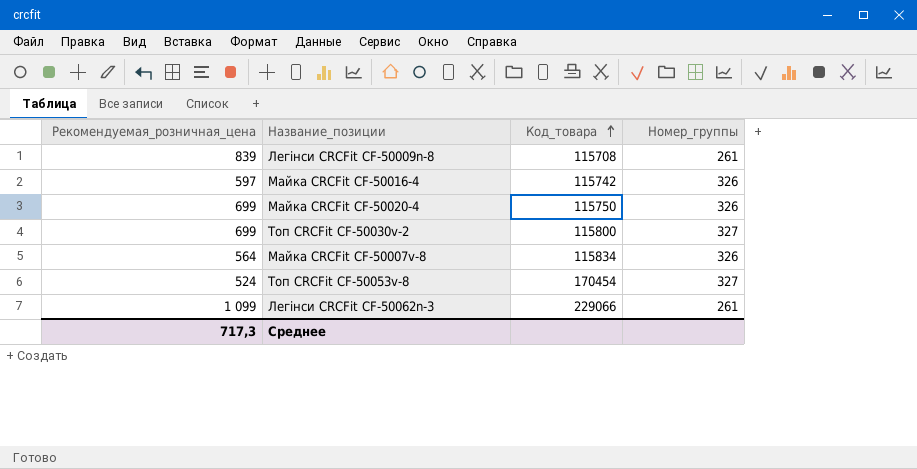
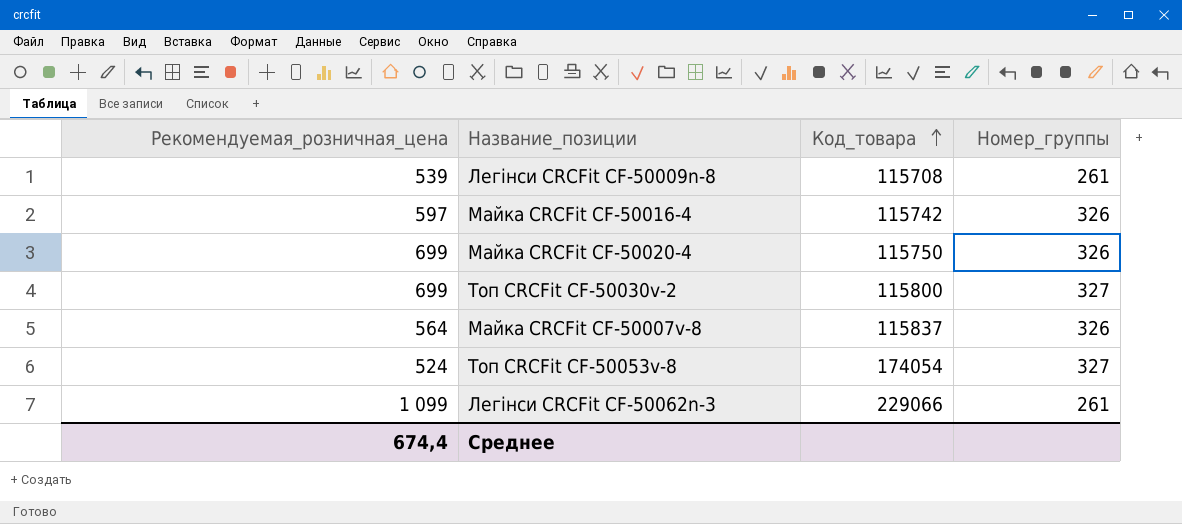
Легінси CRCFit CF-50009n-8 | Рекомендуемая_розничная_цена: 839 -> 539
Майка CRCFit CF-50007v-8 | Код_товара: 115834 -> 115837
Топ CRCFit CF-50053v-8 | Код_товара: 170454 -> 174054
Среднее | Рекомендуемая_розничная_цена: 717,3 -> 674,4

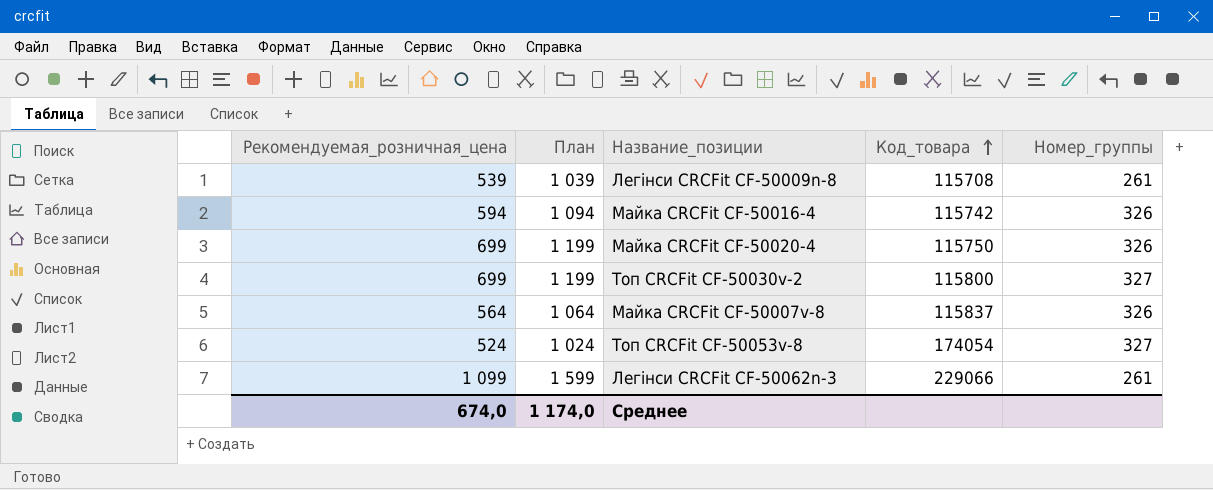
column План | formula: none -> [Рекомендуемая_розничная_цена] + 500
Майка CRCFit CF-50016-4 | Рекомендуемая_розничная_цена: 597 -> 594
Среднее | Рекомендуемая_розничная_цена: 674,4 -> 674,0

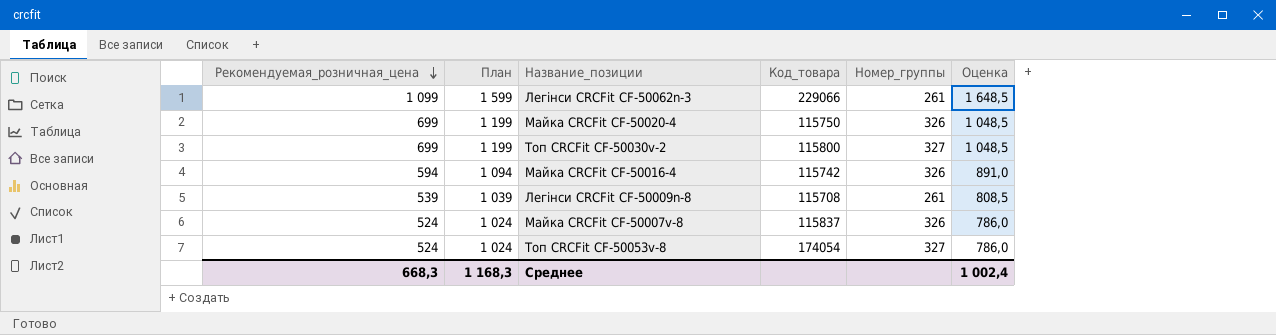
row order: Код_товара ascending -> Рекомендуемая_розничная_цена descending
column Оценка | formula: none -> [Рекомендуемая_розничная_цена] * 1,5
Майка CRCFit CF-50007v-8 | Рекомендуемая_розничная_цена: 564 -> 524
Майка CRCFit CF-50007v-8 | План: 1 064 -> 1 024
Среднее | Рекомендуемая_розничная_цена: 674,0 -> 668,3
Среднее | План: 1 174,0 -> 1 168,3

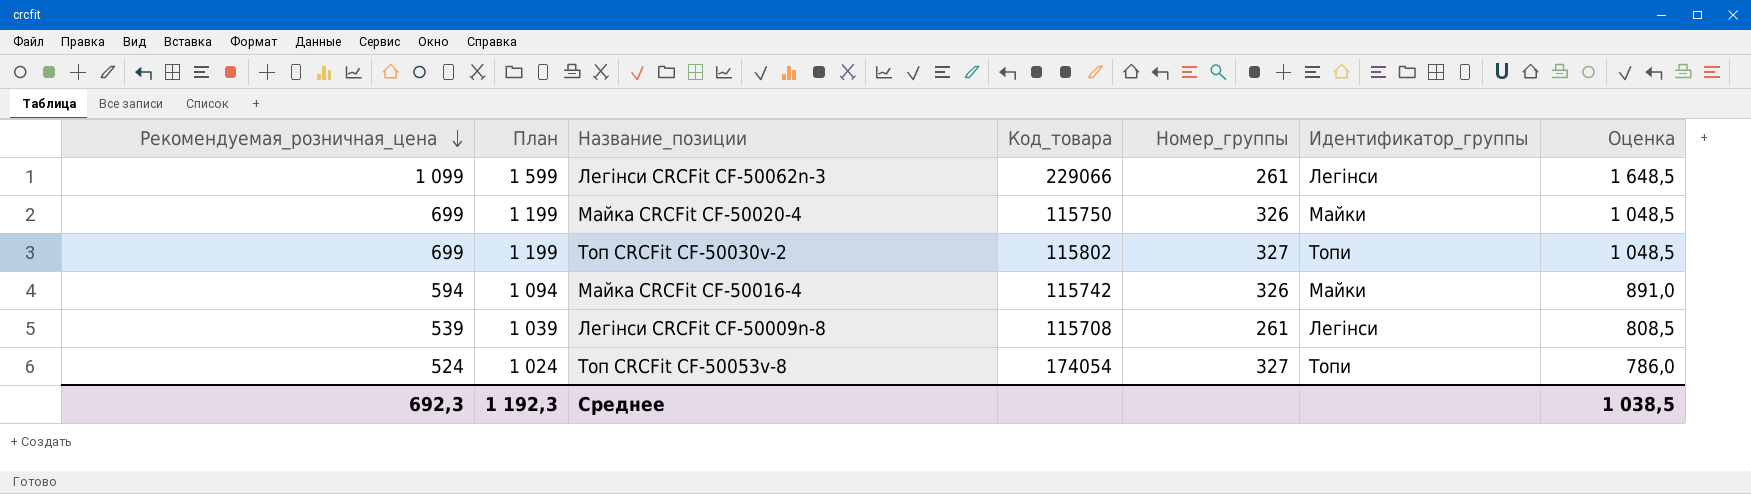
column Идентификатор_группы | position: none -> 6
row Майка CRCFit CF-50007v-8: 524 | 1 024 | 115837 | 326 | 786,0 -> none
Топ CRCFit CF-50030v-2 | Код_товара: 115800 -> 115802
Среднее | Рекомендуемая_розничная_цена: 668,3 -> 692,3
Среднее | План: 1 168,3 -> 1 192,3
Среднее | Оценка: 1 002,4 -> 1 038,5

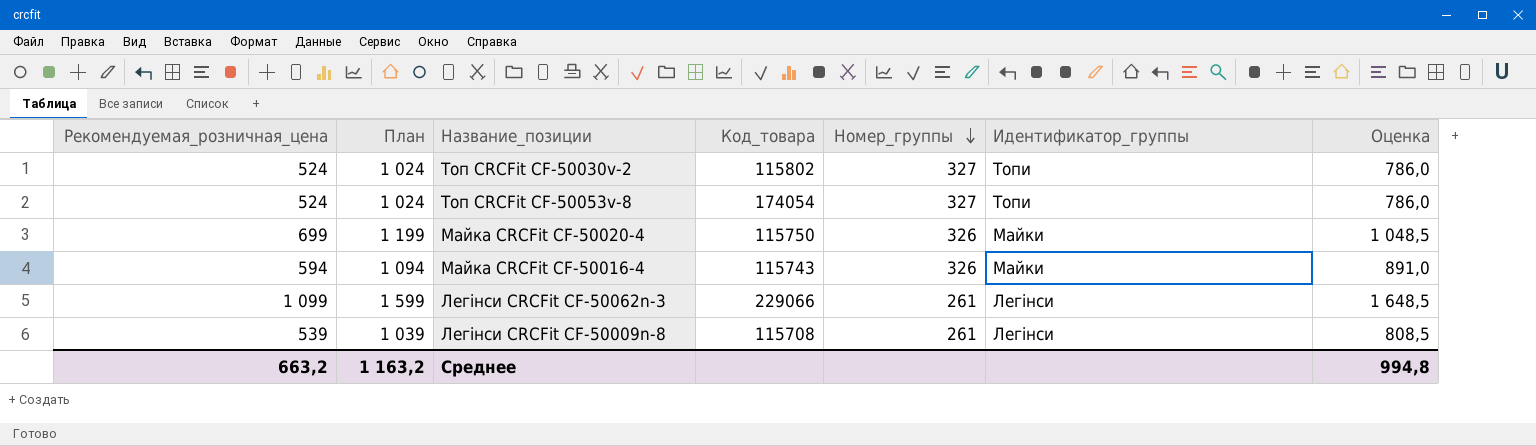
row order: Рекомендуемая_розничная_цена descending -> Номер_группы descending
Топ CRCFit CF-50030v-2 | Рекомендуемая_розничная_цена: 699 -> 524
Топ CRCFit CF-50030v-2 | План: 1 199 -> 1 024
Топ CRCFit CF-50030v-2 | Оценка: 1 048,5 -> 786,0
Майка CRCFit CF-50016-4 | Код_товара: 115742 -> 115743
Среднее | Рекомендуемая_розничная_цена: 692,3 -> 663,2
Среднее | План: 1 192,3 -> 1 163,2
Среднее | Оценка: 1 038,5 -> 994,8

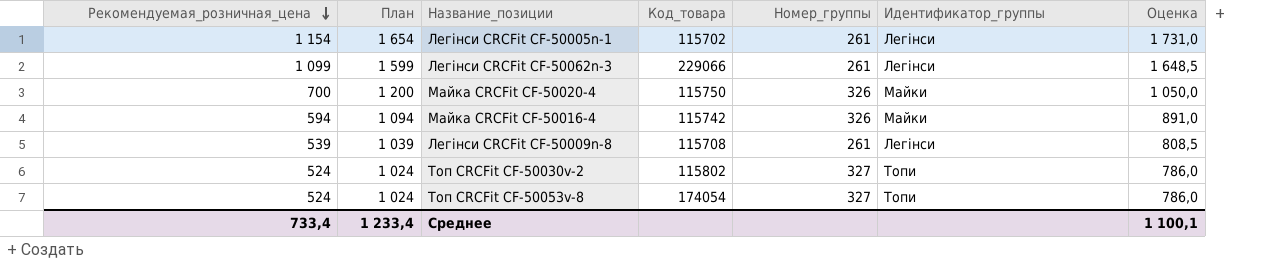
row order: Номер_группы descending -> Рекомендуемая_розничная_цена descending
row Легінси CRCFit CF-50005n-1: none -> 1 154 | 1 654 | 115702 | 261 | Легінси | 1 731,0
Майка CRCFit CF-50020-4 | Рекомендуемая_розничная_цена: 699 -> 700
Майка CRCFit CF-50020-4 | План: 1 199 -> 1 200
Майка CRCFit CF-50020-4 | Оценка: 1 048,5 -> 1 050,0
Майка CRCFit CF-50016-4 | Код_товара: 115743 -> 115742
Среднее | Рекомендуемая_розничная_цена: 663,2 -> 733,4
Среднее | План: 1 163,2 -> 1 233,4
Среднее | Оценка: 994,8 -> 1 100,1

